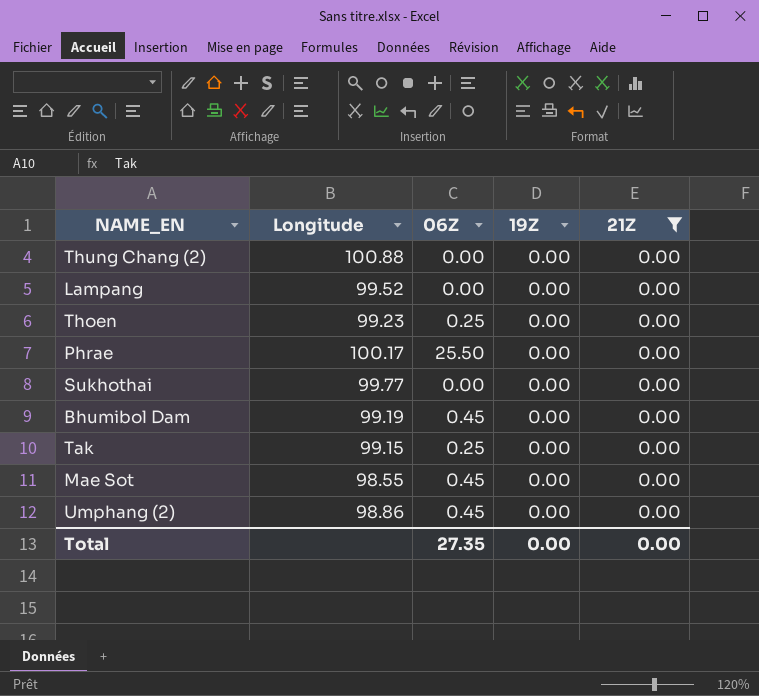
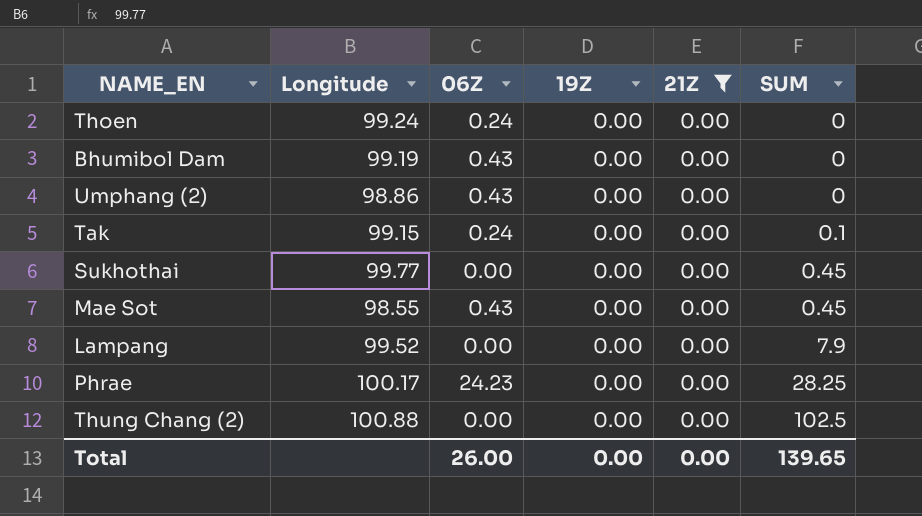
row order: none -> SUM ascending
column SUM | position: none -> 6
Thoen | Longitude: 99.23 -> 99.24
Thoen | 06Z: 0.25 -> 0.24
Bhumibol Dam | 06Z: 0.45 -> 0.43
Umphang (2) | 06Z: 0.45 -> 0.43
Tak | 06Z: 0.25 -> 0.24
Mae Sot | 06Z: 0.45 -> 0.43
Phrae | 06Z: 25.50 -> 24.23
Total | 06Z: 27.35 -> 26.00

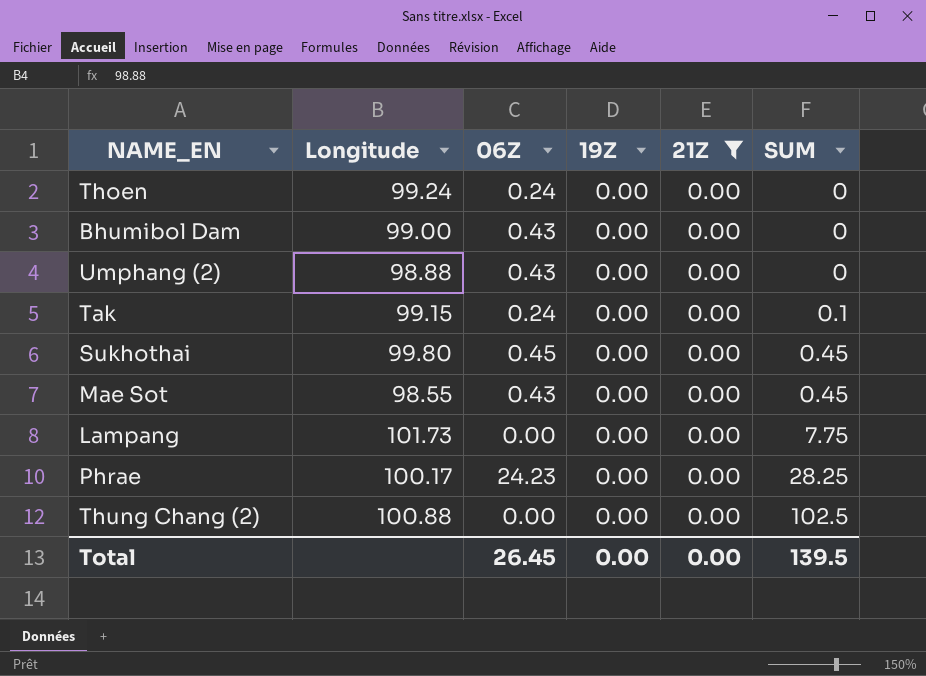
Bhumibol Dam | Longitude: 99.19 -> 99.00
Umphang (2) | Longitude: 98.86 -> 98.88
Sukhothai | Longitude: 99.77 -> 99.80
Sukhothai | 06Z: 0.00 -> 0.45
Lampang | Longitude: 99.52 -> 101.73
Lampang | SUM: 7.9 -> 7.75
Total | 06Z: 26.00 -> 26.45
Total | SUM: 139.65 -> 139.5

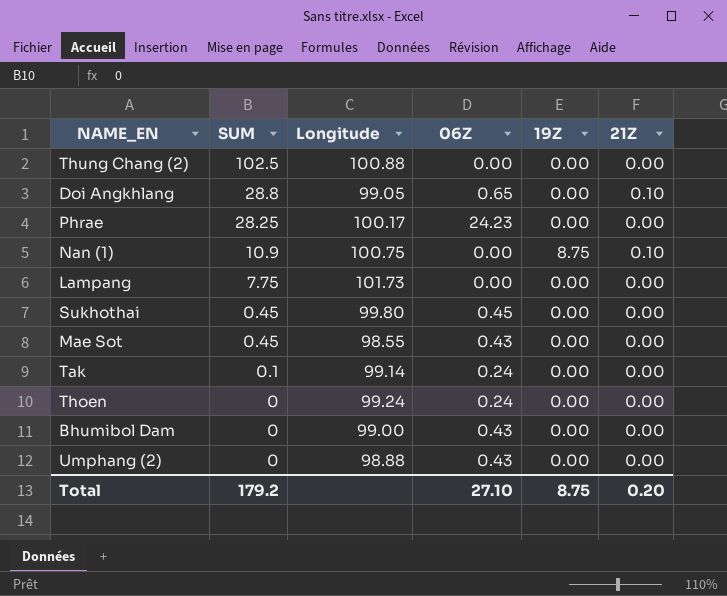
filter: 21Z = 0.00 -> none
row order: SUM ascending -> SUM descending
column SUM | position: 6 -> 2
Tak | Longitude: 99.15 -> 99.14
Total | SUM: 139.5 -> 179.2
Total | 06Z: 26.45 -> 27.10
Total | 19Z: 0.00 -> 8.75
Total | 21Z: 0.00 -> 0.20

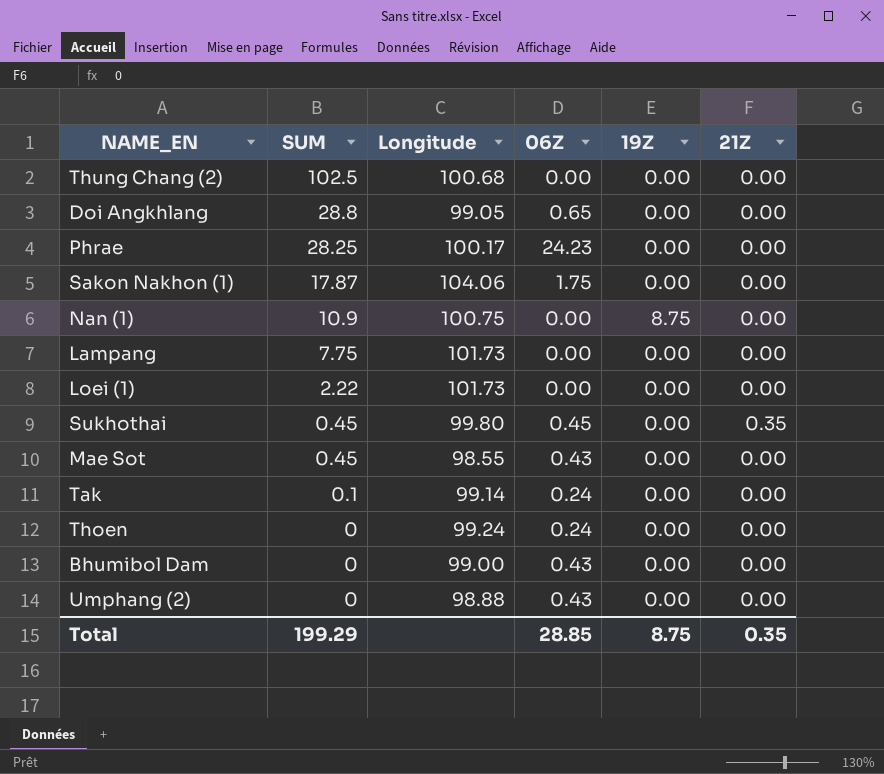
Thung Chang (2) | Longitude: 100.88 -> 100.68
Doi Angkhlang | 21Z: 0.10 -> 0.00
row Sakon Nakhon (1): none -> 17.87 | 104.06 | 1.75 | 0.00 | 0.00
Nan (1) | 21Z: 0.10 -> 0.00
row Loei (1): none -> 2.22 | 101.73 | 0.00 | 0.00 | 0.00
Sukhothai | 21Z: 0.00 -> 0.35
Total | SUM: 179.2 -> 199.29
Total | 06Z: 27.10 -> 28.85
Total | 21Z: 0.20 -> 0.35

